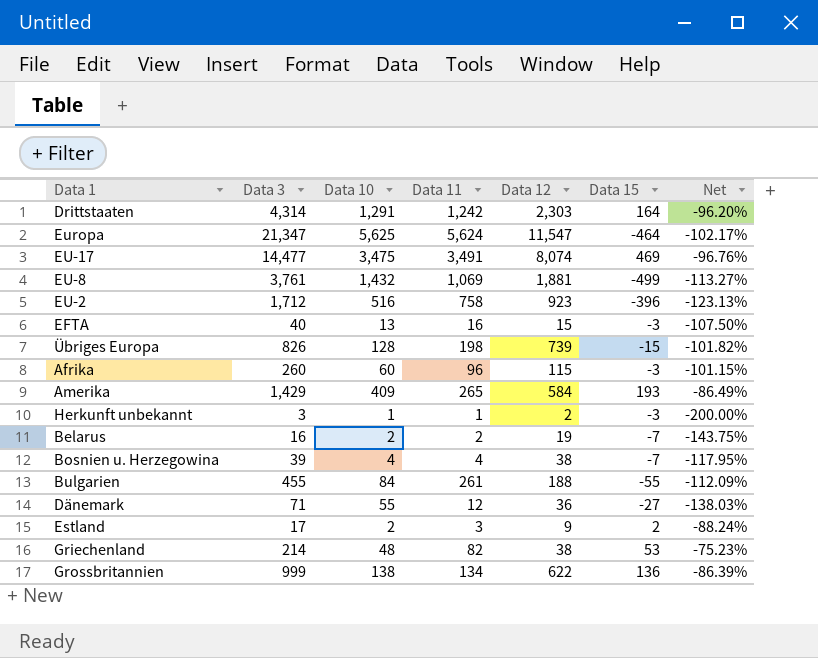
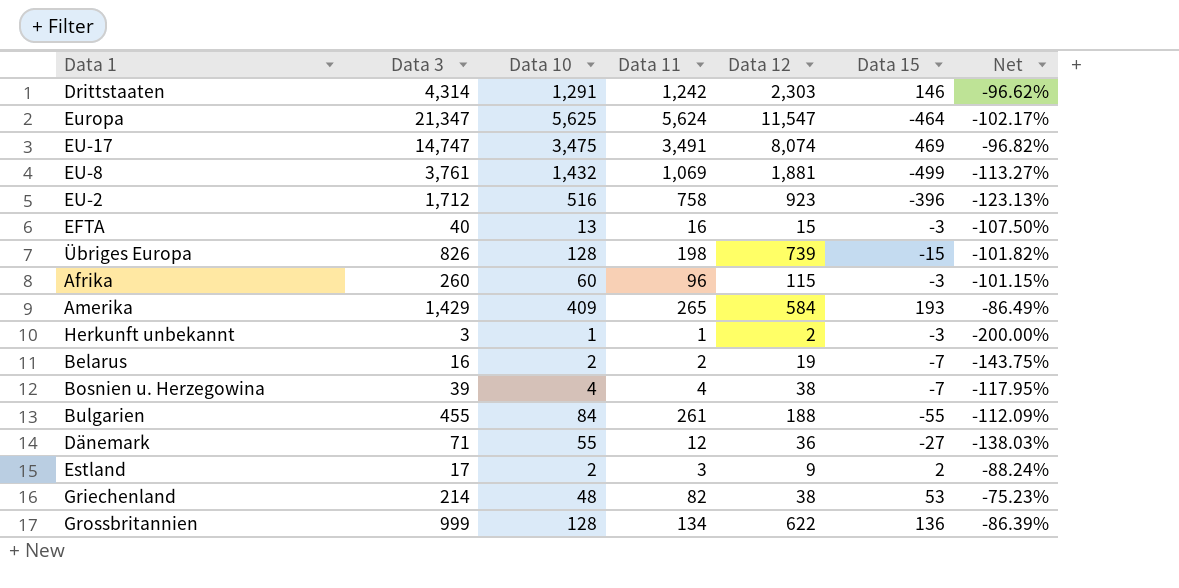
Drittstaaten | Data 15: 164 -> 146
Drittstaaten | Net: -96.20% -> -96.62%
EU-17 | Data 3: 14,477 -> 14,747
EU-17 | Net: -96.76% -> -96.82%
Grossbritannien | Data 10: 138 -> 128

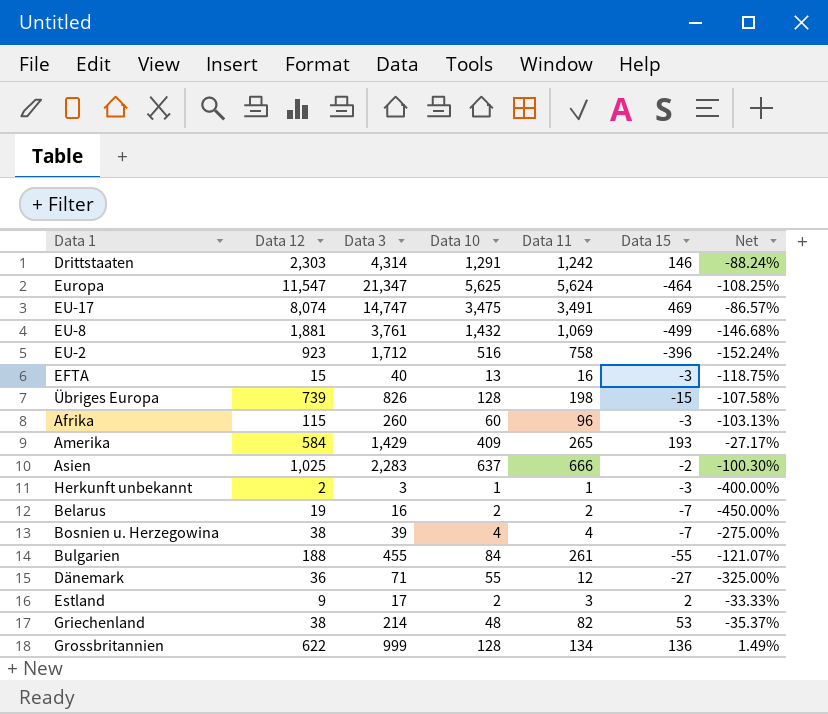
column Data 12 | position: 5 -> 2
column Net | formula: ([Data 15] - [Data 3]) / [Data 3] -> ([Data 15] - [Data 11]) / [Data 11]
row Asien: none -> 1,025 | 2,283 | 637 | 666 | -2 | -100.30%

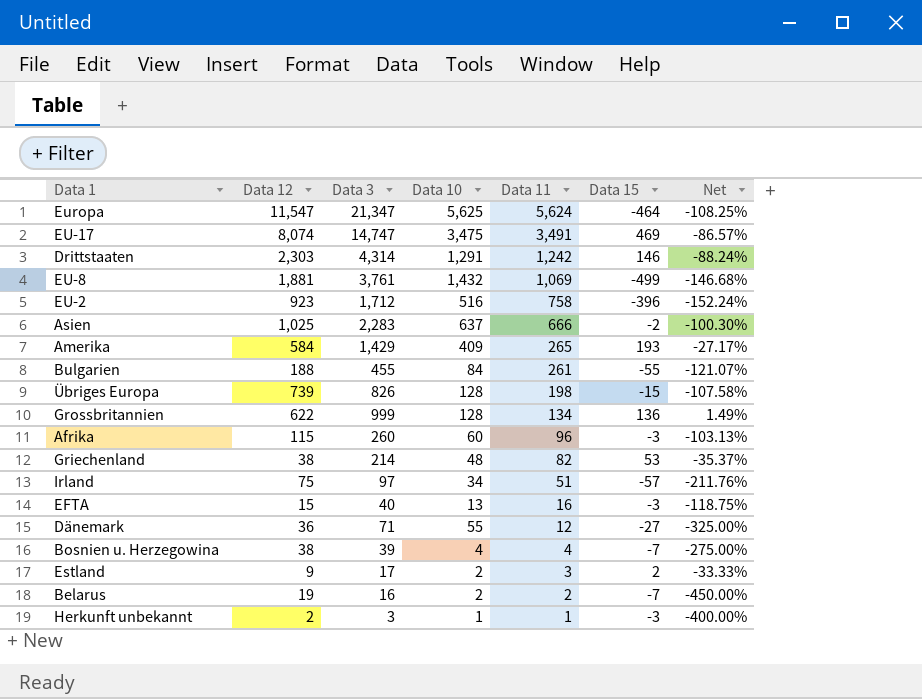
row order: none -> Data 11 descending
row Irland: none -> 75 | 97 | 34 | 51 | -57 | -211.76%

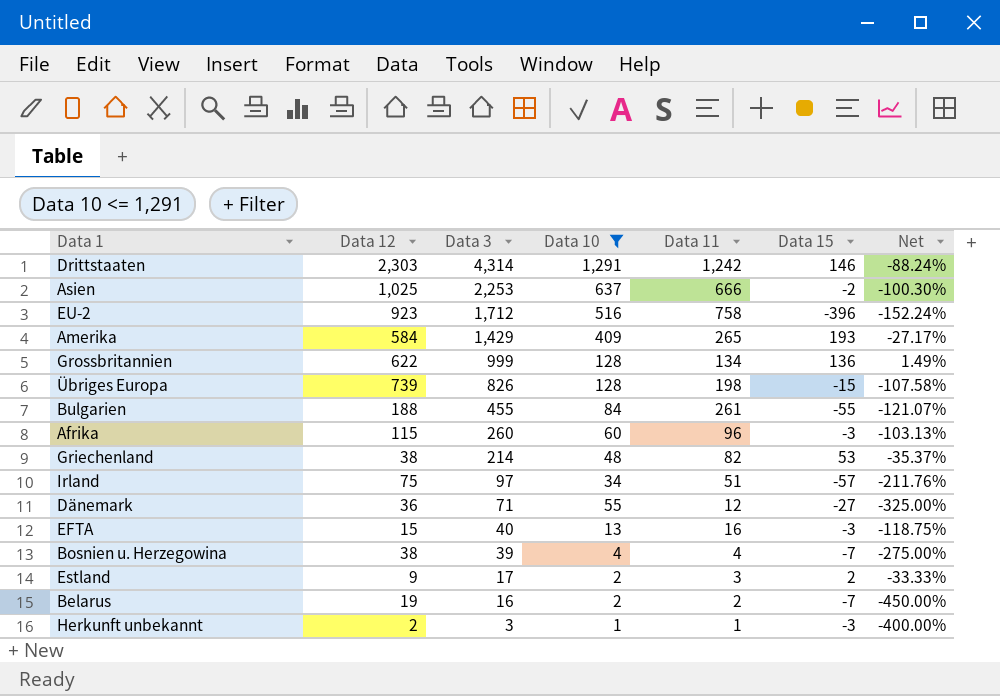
filter: none -> Data 10 <= 1,291
row order: Data 11 descending -> Data 3 descending
Asien | Data 3: 2,283 -> 2,253

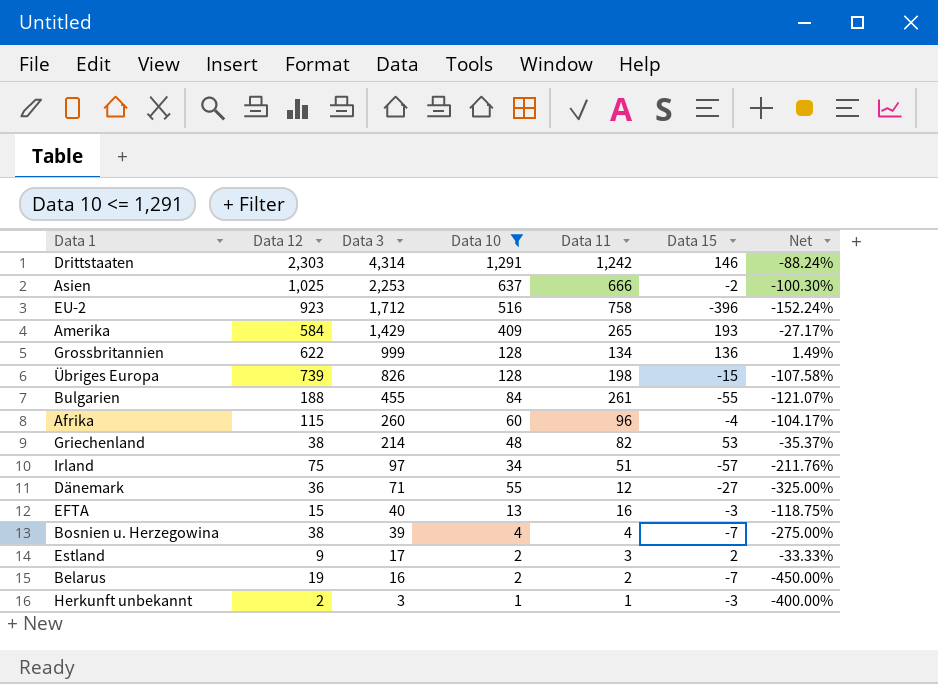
Afrika | Data 15: -3 -> -4
Afrika | Net: -103.13% -> -104.17%

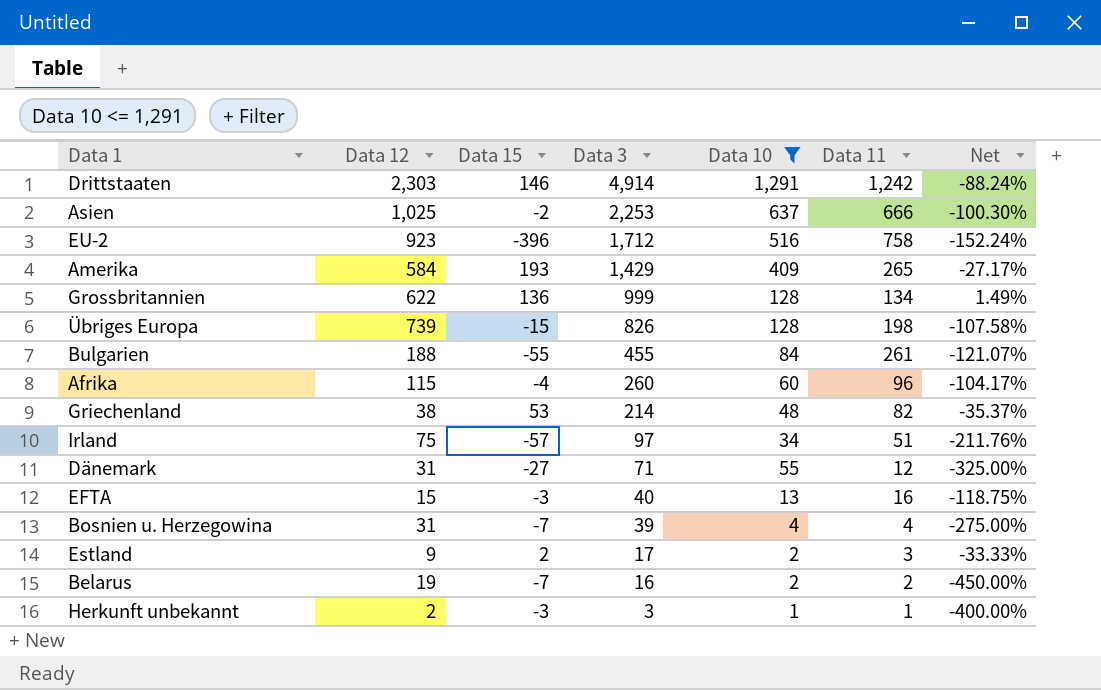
column Data 15 | position: 6 -> 3
Drittstaaten | Data 3: 4,314 -> 4,914
Dänemark | Data 12: 36 -> 31
Bosnien u. Herzegowina | Data 12: 38 -> 31

